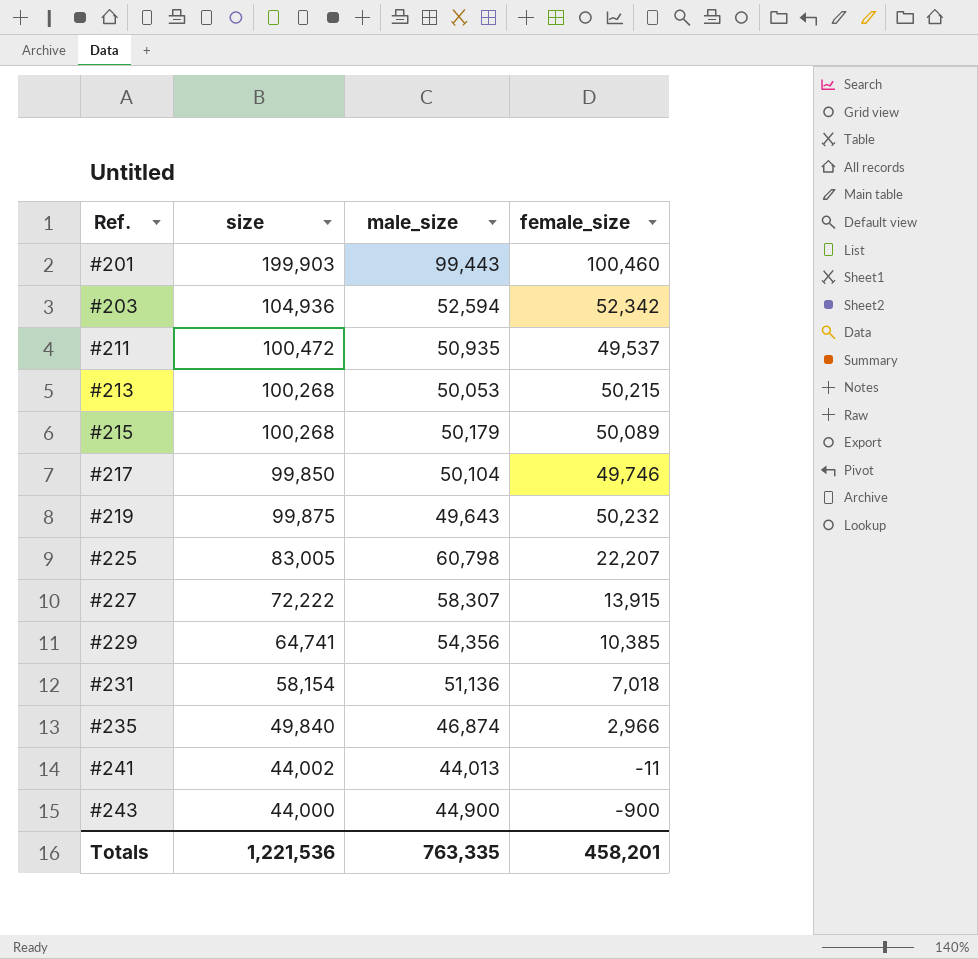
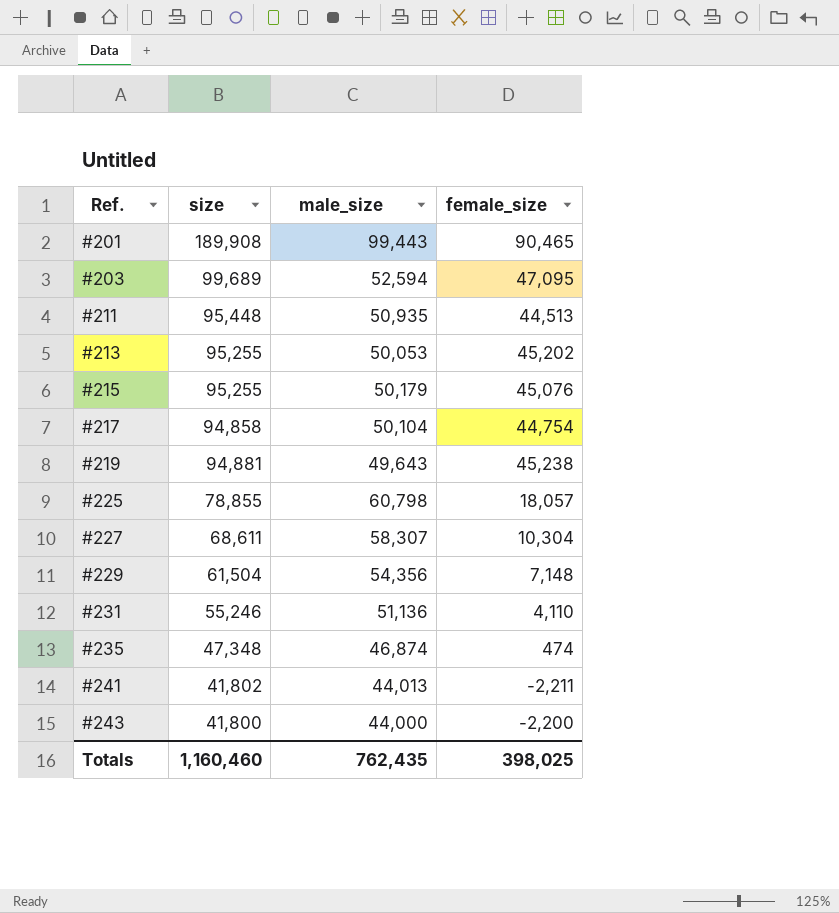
#201 | size: 199,903 -> 189,908
#201 | female_size: 100,460 -> 90,465
#203 | size: 104,936 -> 99,689
#203 | female_size: 52,342 -> 47,095
#211 | size: 100,472 -> 95,448
#211 | female_size: 49,537 -> 44,513
#213 | size: 100,268 -> 95,255
#213 | female_size: 50,215 -> 45,202
#215 | size: 100,268 -> 95,255
#215 | female_size: 50,089 -> 45,076
#217 | size: 99,850 -> 94,858
#217 | female_size: 49,746 -> 44,754
#219 | size: 99,875 -> 94,881
#219 | female_size: 50,232 -> 45,238
#225 | size: 83,005 -> 78,855
#225 | female_size: 22,207 -> 18,057
#227 | size: 72,222 -> 68,611
#227 | female_size: 13,915 -> 10,304
#229 | size: 64,741 -> 61,504
#229 | female_size: 10,385 -> 7,148
#231 | size: 58,154 -> 55,246
#231 | female_size: 7,018 -> 4,110
#235 | size: 49,840 -> 47,348
#235 | female_size: 2,966 -> 474
#241 | size: 44,002 -> 41,802
#241 | female_size: -11 -> -2,211
#243 | size: 44,000 -> 41,800
#243 | male_size: 44,900 -> 44,000
#243 | female_size: -900 -> -2,200
Totals | size: 1,221,536 -> 1,160,460
Totals | male_size: 763,335 -> 762,435
Totals | female_size: 458,201 -> 398,025

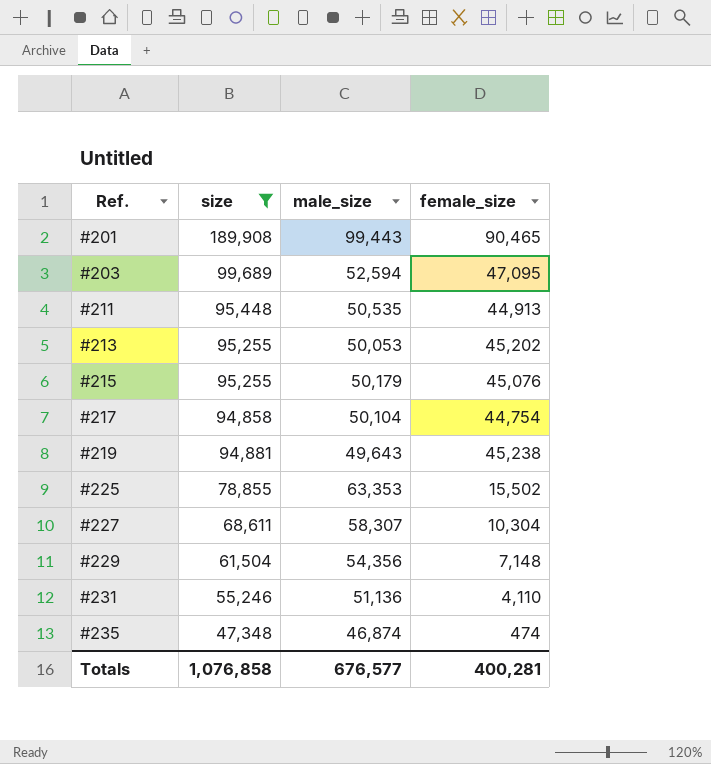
filter: none -> size >= 47,348
#211 | male_size: 50,935 -> 50,535
#211 | female_size: 44,513 -> 44,913
#225 | male_size: 60,798 -> 63,353
#225 | female_size: 18,057 -> 15,502
Totals | size: 1,160,460 -> 1,076,858
Totals | male_size: 762,435 -> 676,577
Totals | female_size: 398,025 -> 400,281

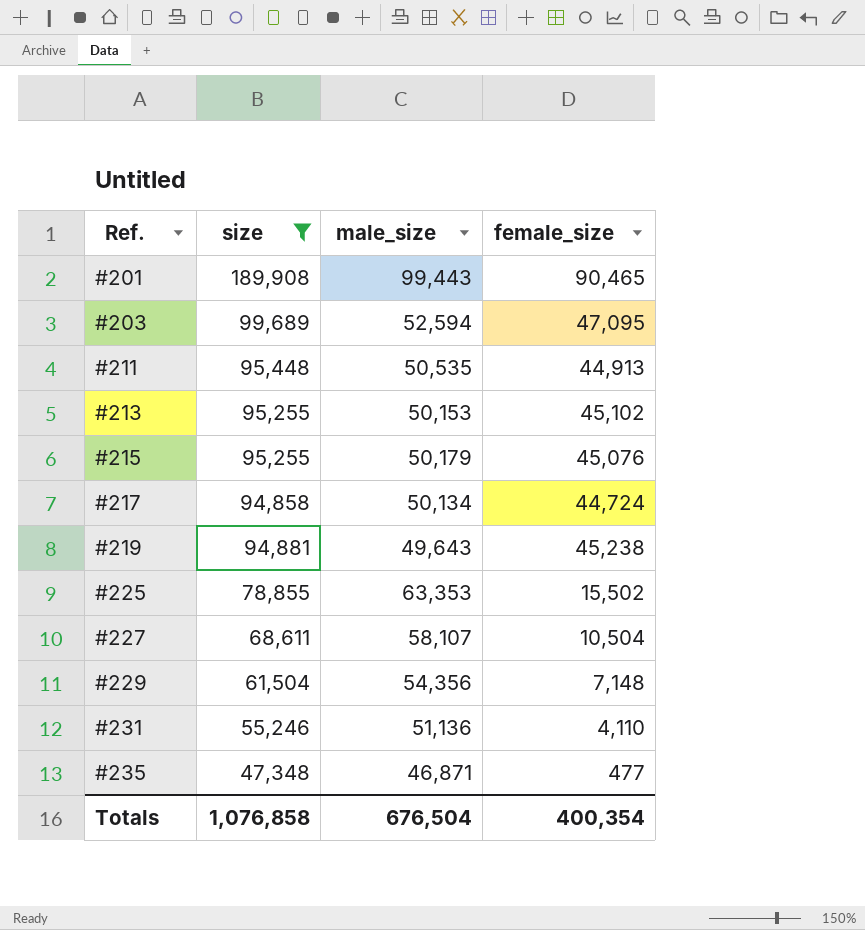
#213 | male_size: 50,053 -> 50,153
#213 | female_size: 45,202 -> 45,102
#217 | male_size: 50,104 -> 50,134
#217 | female_size: 44,754 -> 44,724
#227 | male_size: 58,307 -> 58,107
#227 | female_size: 10,304 -> 10,504
#235 | male_size: 46,874 -> 46,871
#235 | female_size: 474 -> 477
Totals | male_size: 676,577 -> 676,504
Totals | female_size: 400,281 -> 400,354

